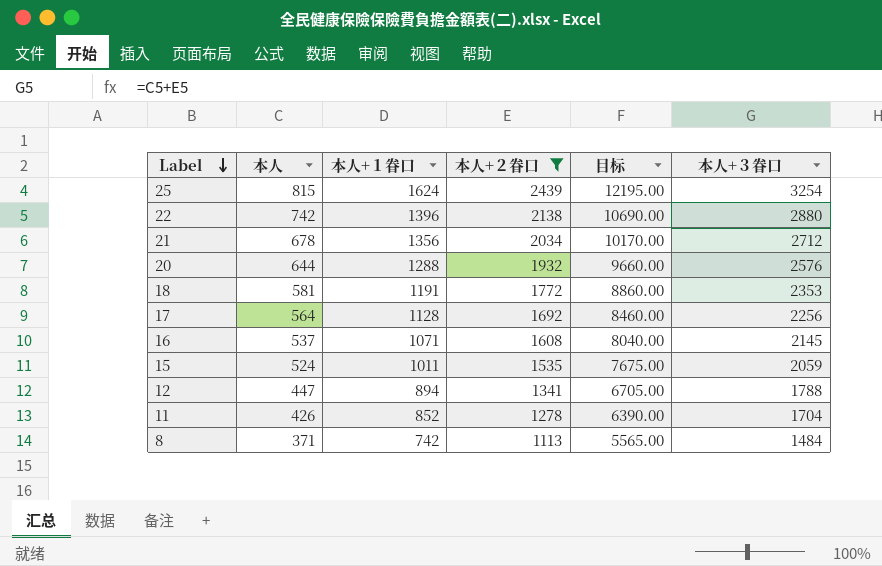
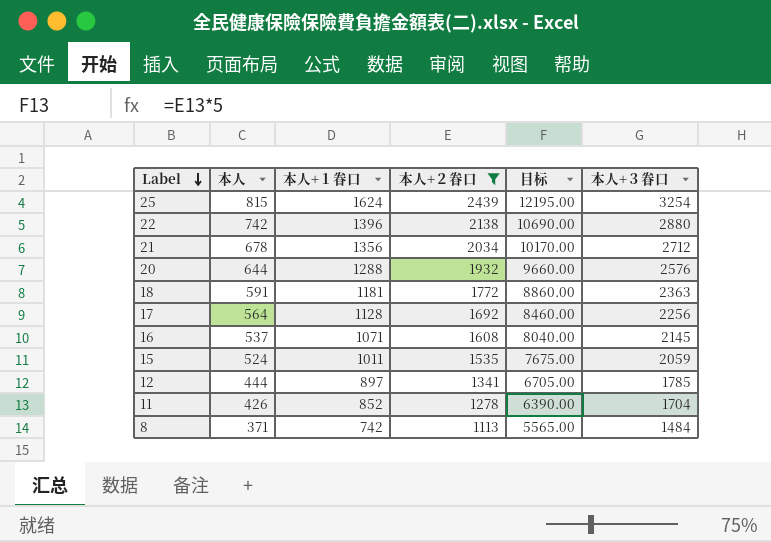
18 | 本人: 581 -> 591
18 | 本人+１眷口: 1191 -> 1181
18 | 本人+３眷口: 2353 -> 2363
12 | 本人: 447 -> 444
12 | 本人+１眷口: 894 -> 897
12 | 本人+３眷口: 1788 -> 1785

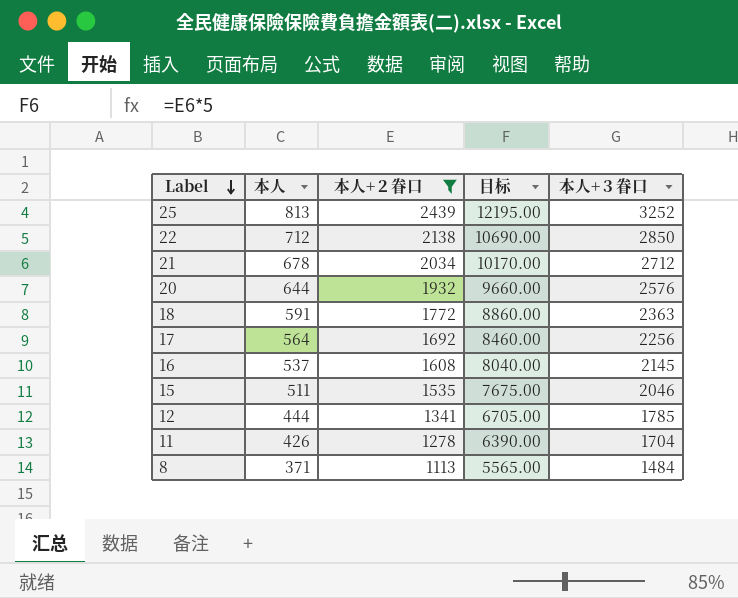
column 本人+１眷口 | formula: [本人+２眷口] - [本人] -> none
25 | 本人: 815 -> 813
25 | 本人+３眷口: 3254 -> 3252
22 | 本人: 742 -> 712
22 | 本人+３眷口: 2880 -> 2850
15 | 本人: 524 -> 511
15 | 本人+３眷口: 2059 -> 2046

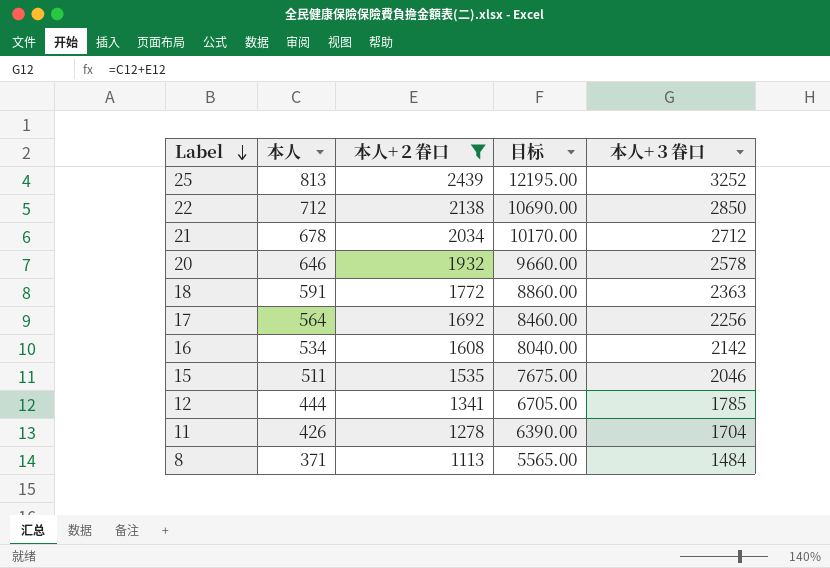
20 | 本人: 644 -> 646
20 | 本人+３眷口: 2576 -> 2578
16 | 本人: 537 -> 534
16 | 本人+３眷口: 2145 -> 2142

